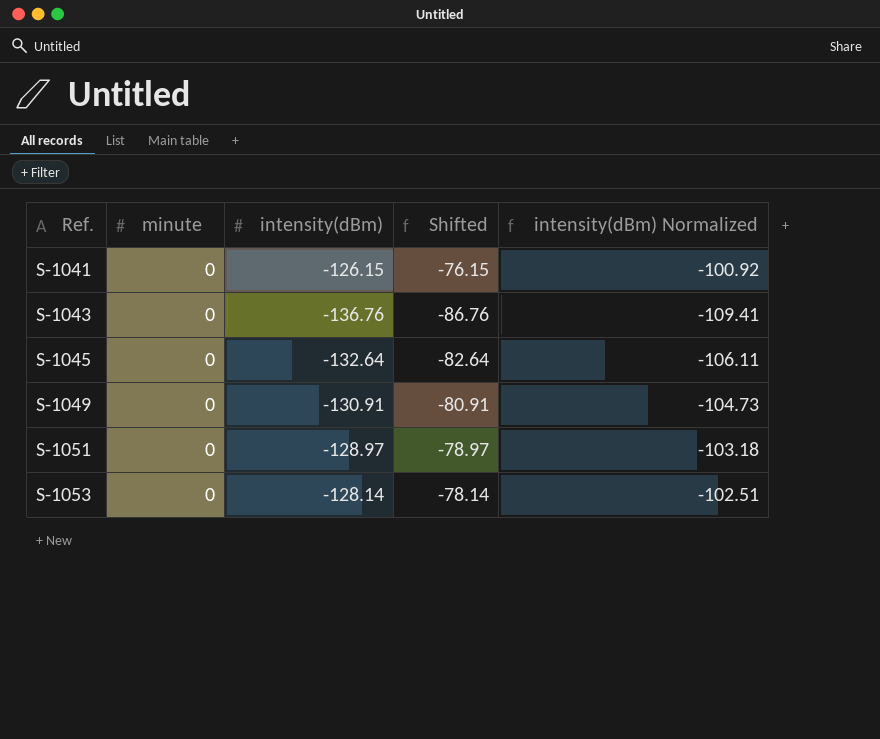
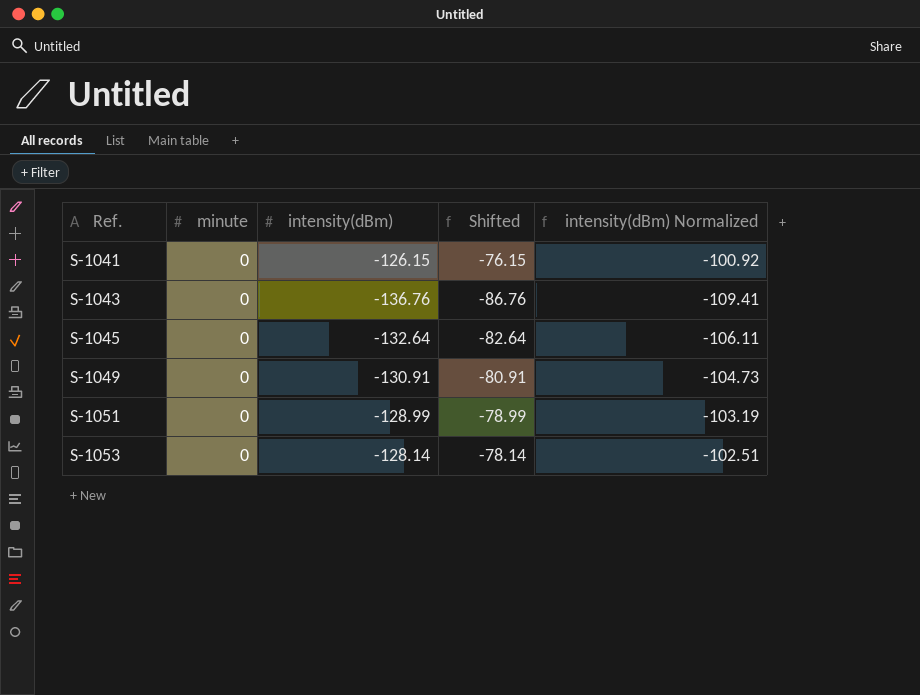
S-1051 | intensity(dBm): -128.97 -> -128.99
S-1051 | Shifted: -78.97 -> -78.99
S-1051 | intensity(dBm) Normalized: -103.18 -> -103.19

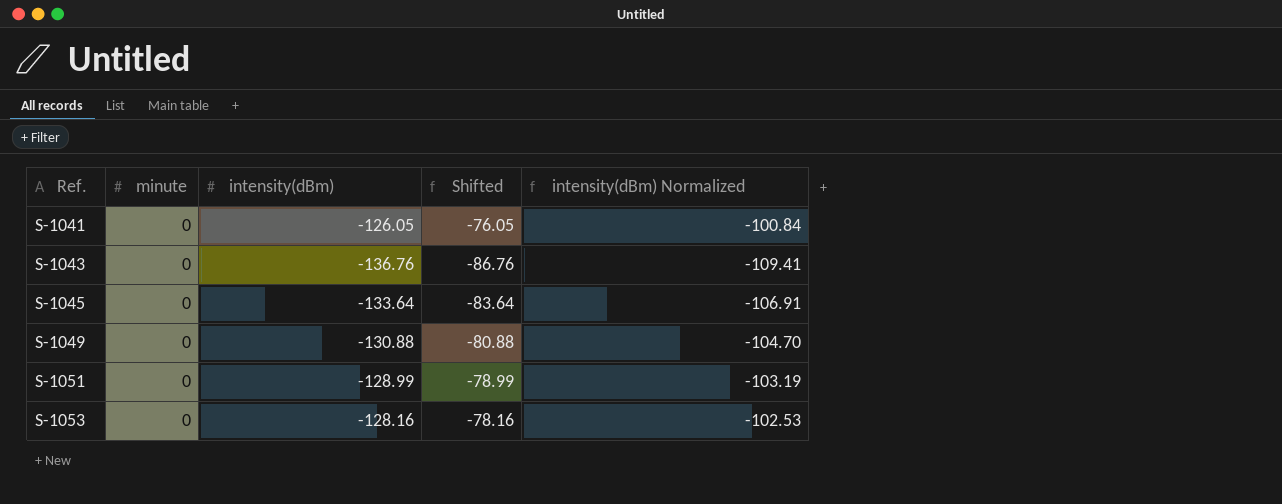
S-1041 | intensity(dBm): -126.15 -> -126.05
S-1041 | Shifted: -76.15 -> -76.05
S-1041 | intensity(dBm) Normalized: -100.92 -> -100.84
S-1045 | intensity(dBm): -132.64 -> -133.64
S-1045 | Shifted: -82.64 -> -83.64
S-1045 | intensity(dBm) Normalized: -106.11 -> -106.91
S-1049 | intensity(dBm): -130.91 -> -130.88
S-1049 | Shifted: -80.91 -> -80.88
S-1049 | intensity(dBm) Normalized: -104.73 -> -104.70
S-1053 | intensity(dBm): -128.14 -> -128.16
S-1053 | Shifted: -78.14 -> -78.16
S-1053 | intensity(dBm) Normalized: -102.51 -> -102.53

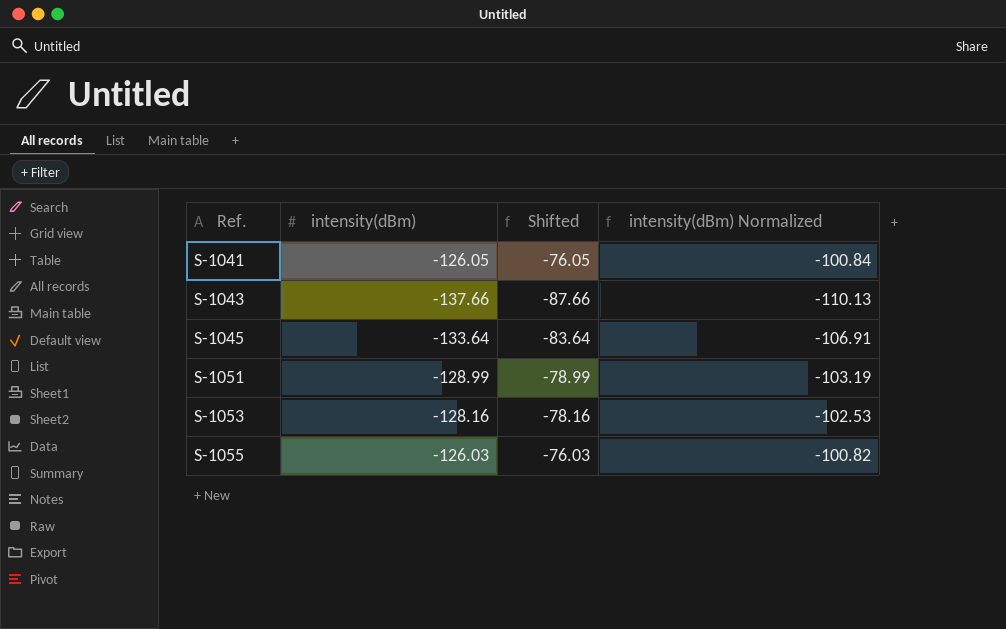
column minute | position: 2 -> none
row S-1049: 0 | -130.88 | -80.88 | -104.70 -> none
S-1043 | intensity(dBm): -136.76 -> -137.66
S-1043 | Shifted: -86.76 -> -87.66
S-1043 | intensity(dBm) Normalized: -109.41 -> -110.13
row S-1055: none -> -126.03 | -76.03 | -100.82

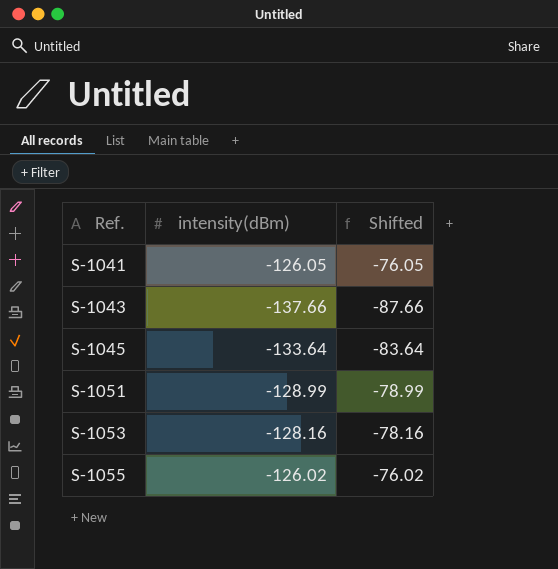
column intensity(dBm) Normalized | formula: [intensity(dBm)] * 0.8 -> none
S-1055 | intensity(dBm): -126.03 -> -126.02
S-1055 | Shifted: -76.03 -> -76.02

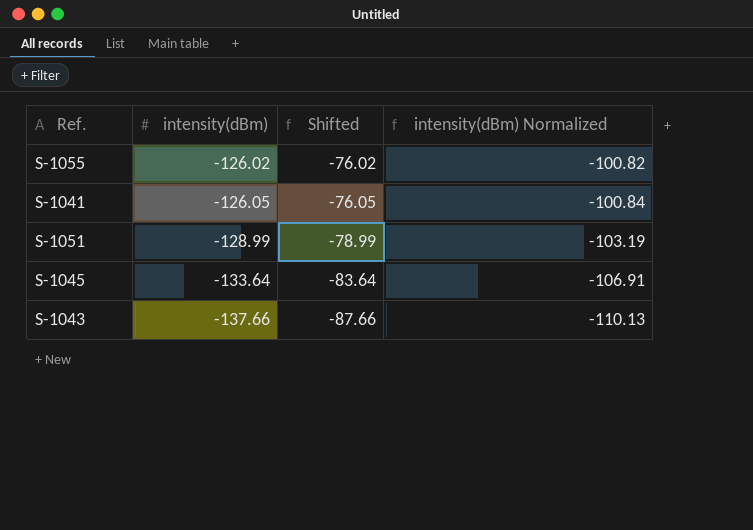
row order: Ref. ascending -> intensity(dBm) descending
column intensity(dBm) Normalized | formula: none -> [intensity(dBm)] * 0.8
row S-1053: -128.16 | -78.16 -> none

